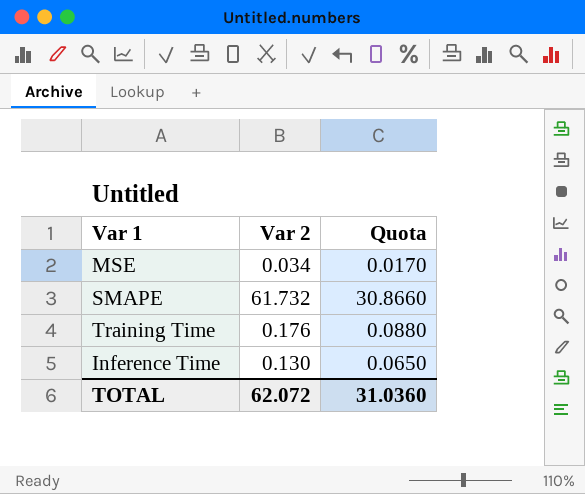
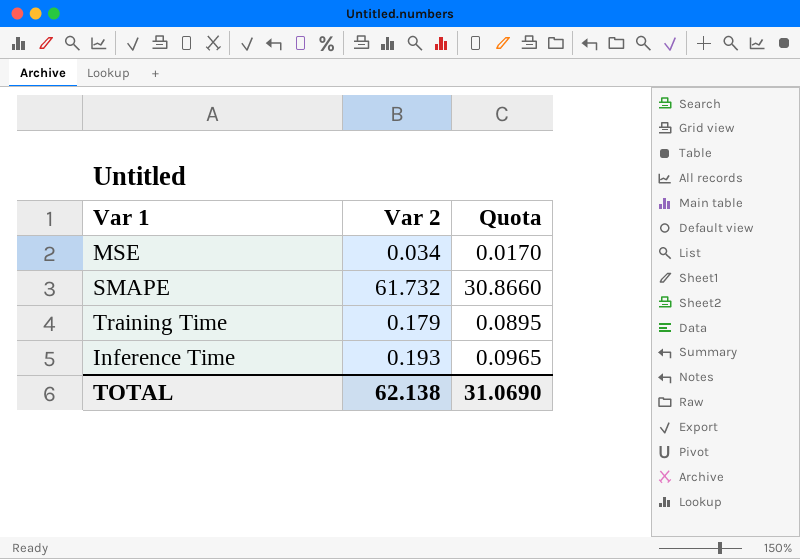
Training Time | Var 2: 0.176 -> 0.179
Training Time | Quota: 0.0880 -> 0.0895
Inference Time | Var 2: 0.130 -> 0.193
Inference Time | Quota: 0.0650 -> 0.0965
TOTAL | Var 2: 62.072 -> 62.138
TOTAL | Quota: 31.0360 -> 31.0690

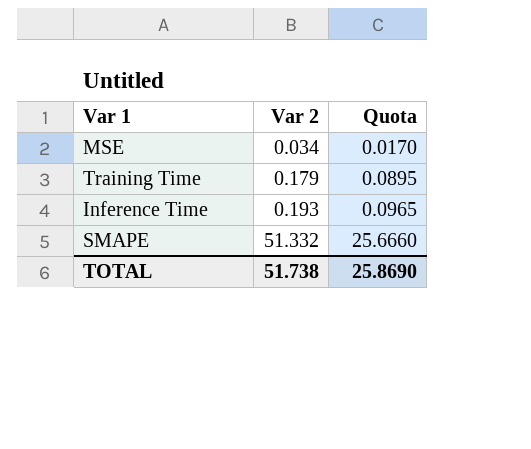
row order: none -> Var 2 ascending
SMAPE | Var 2: 61.732 -> 51.332
SMAPE | Quota: 30.8660 -> 25.6660
TOTAL | Var 2: 62.138 -> 51.738
TOTAL | Quota: 31.0690 -> 25.8690

